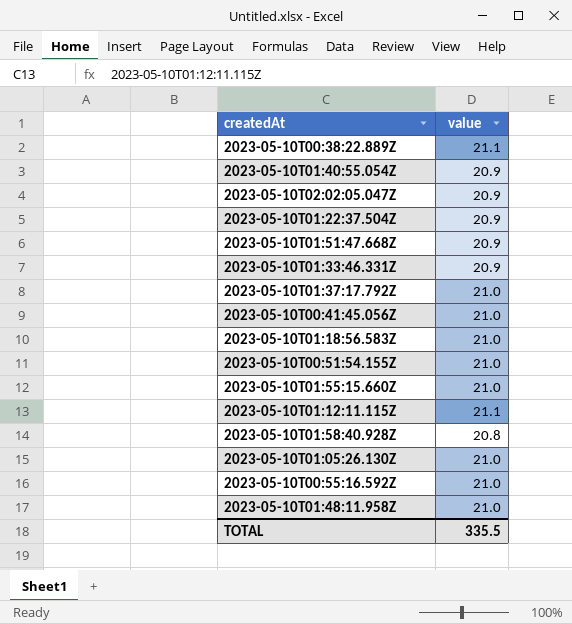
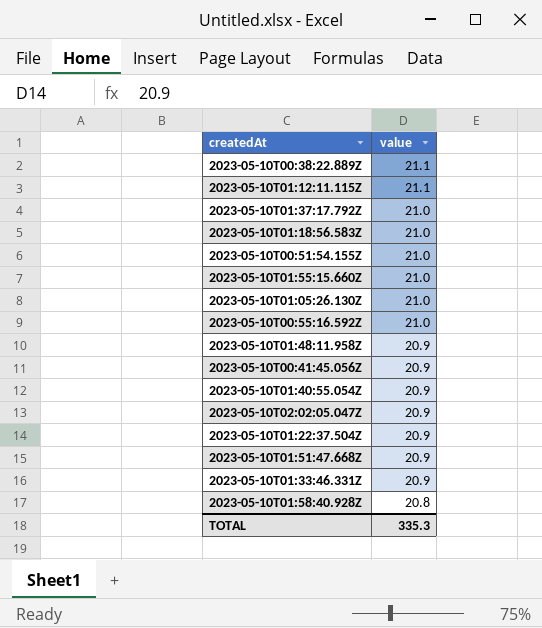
row order: none -> value descending
2023-05-10T01:48:11.958Z | value: 21.0 -> 20.9
2023-05-10T00:41:45.056Z | value: 21.0 -> 20.9
TOTAL | value: 335.5 -> 335.3

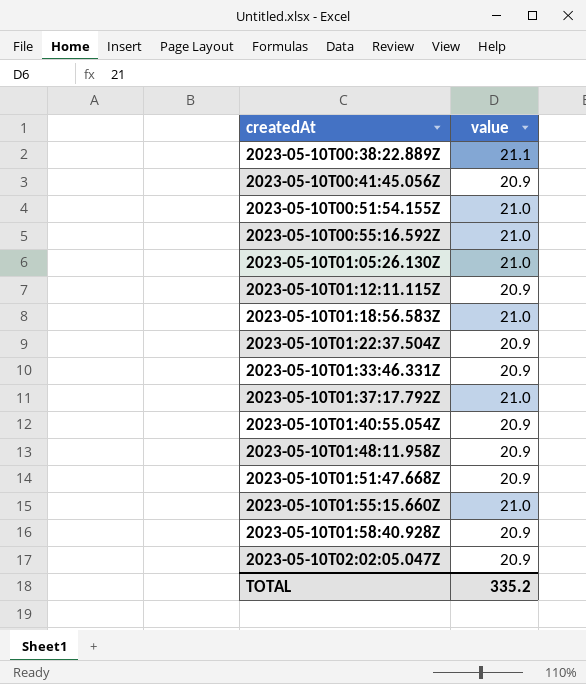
row order: value descending -> createdAt ascending
2023-05-10T01:12:11.115Z | value: 21.1 -> 20.9
2023-05-10T01:58:40.928Z | value: 20.8 -> 20.9
TOTAL | value: 335.3 -> 335.2

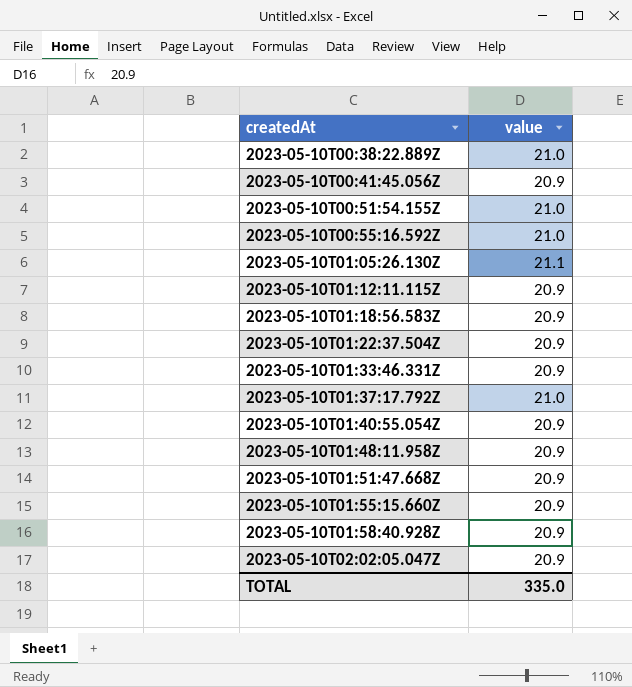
2023-05-10T00:38:22.889Z | value: 21.1 -> 21.0
2023-05-10T01:05:26.130Z | value: 21.0 -> 21.1
2023-05-10T01:18:56.583Z | value: 21.0 -> 20.9
2023-05-10T01:55:15.660Z | value: 21.0 -> 20.9
TOTAL | value: 335.2 -> 335.0

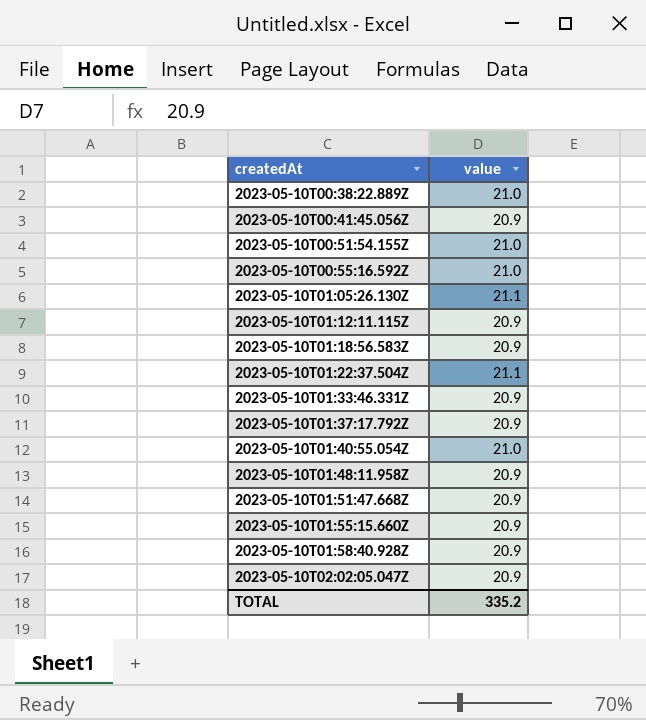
2023-05-10T01:22:37.504Z | value: 20.9 -> 21.1
2023-05-10T01:37:17.792Z | value: 21.0 -> 20.9
2023-05-10T01:40:55.054Z | value: 20.9 -> 21.0
TOTAL | value: 335.0 -> 335.2

